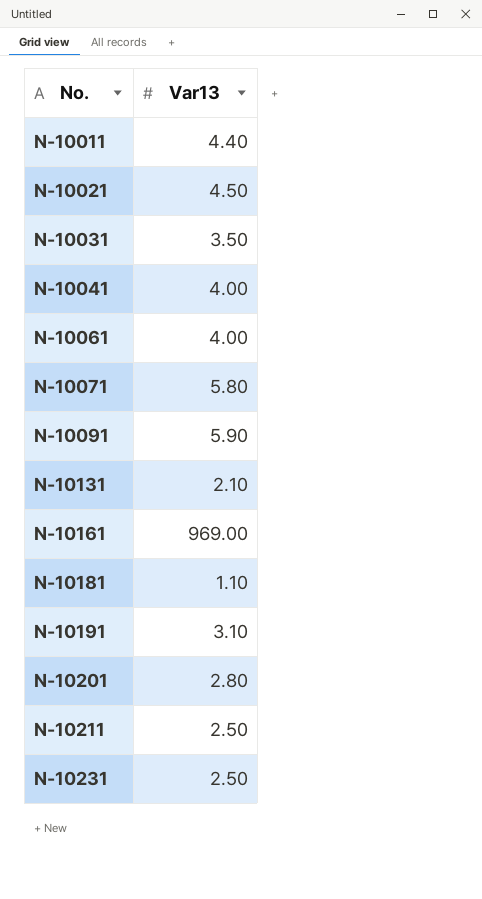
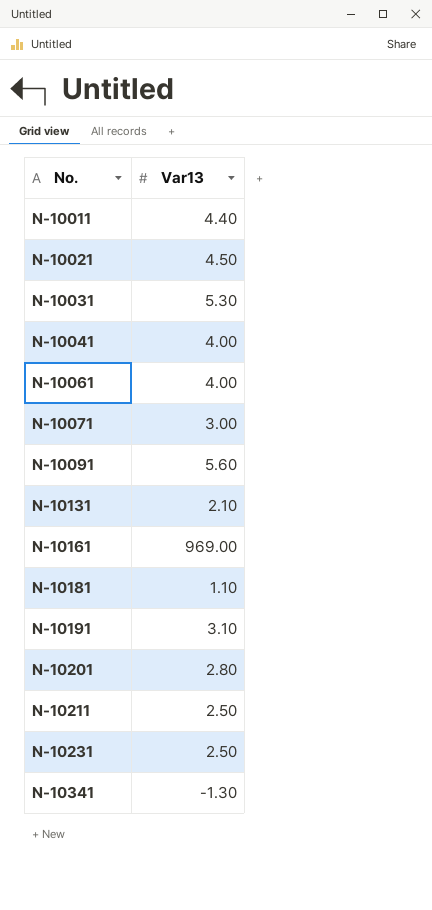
N-10031 | Var13: 3.50 -> 5.30
N-10071 | Var13: 5.80 -> 3.00
N-10091 | Var13: 5.90 -> 5.60
row N-10341: none -> -1.30

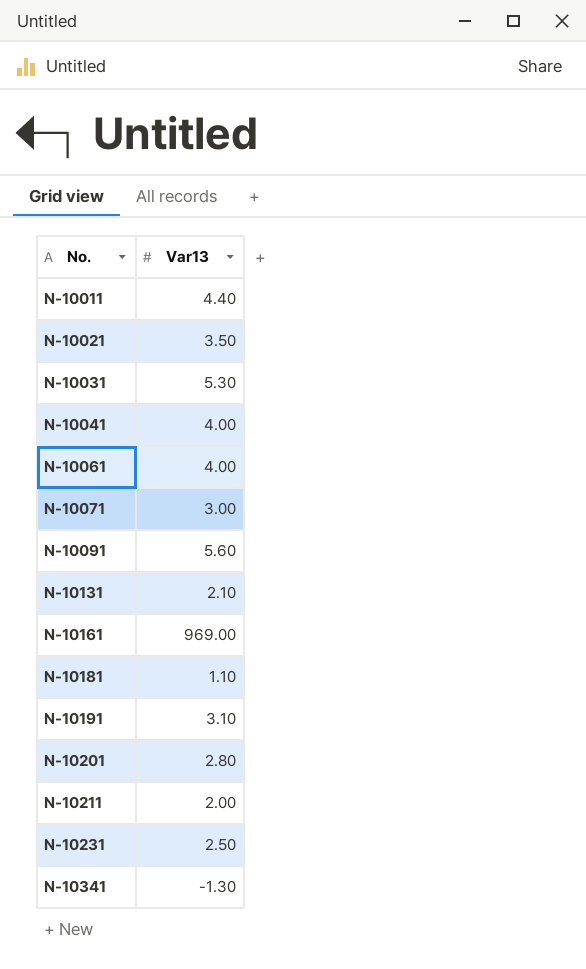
N-10021 | Var13: 4.50 -> 3.50
N-10211 | Var13: 2.50 -> 2.00

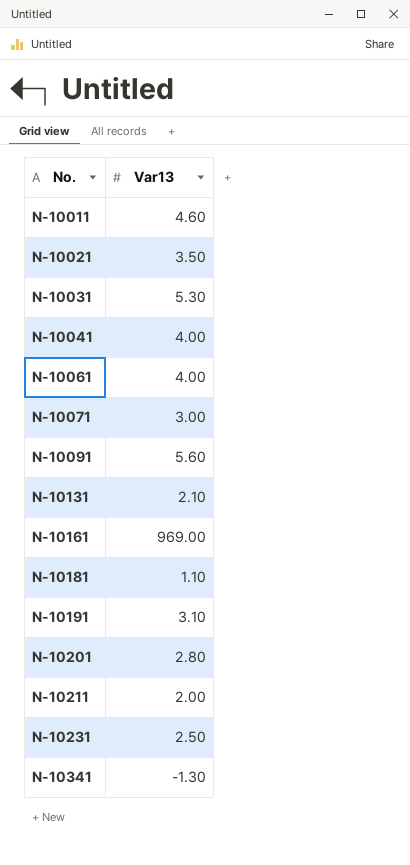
N-10011 | Var13: 4.40 -> 4.60

